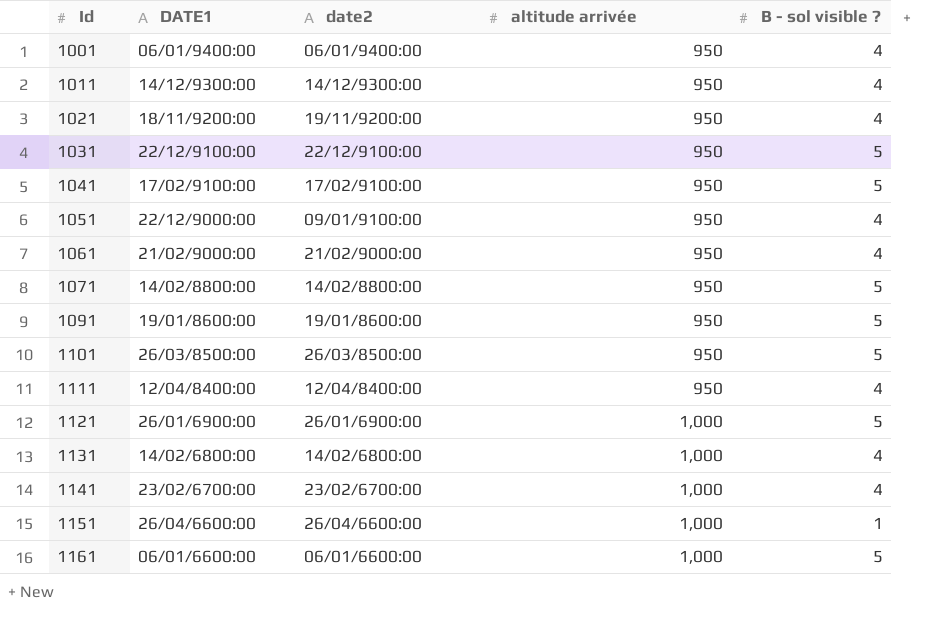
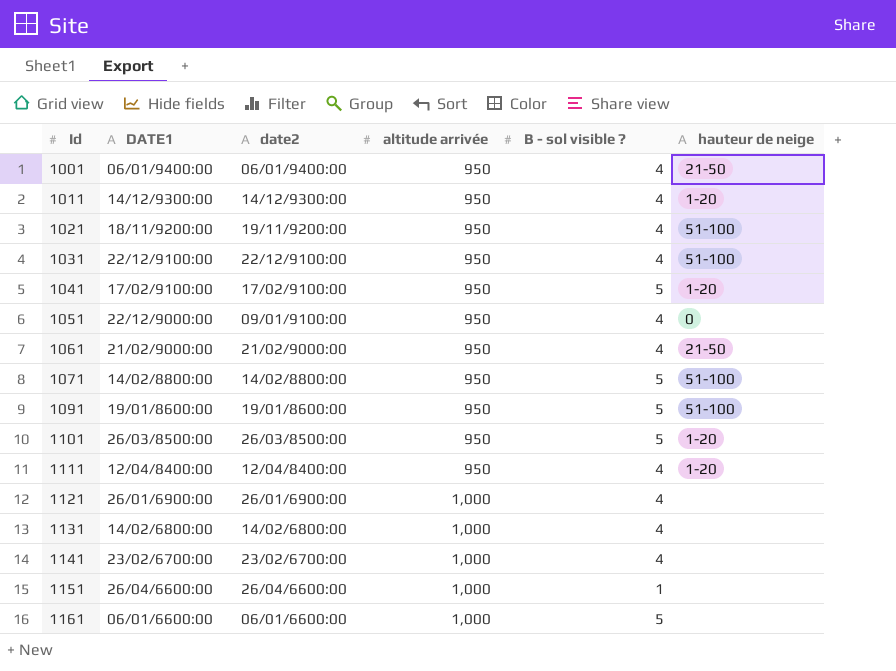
column hauteur de neige | position: none -> 6
1031 | B - sol visible ?: 5 -> 4
1121 | B - sol visible ?: 5 -> 4

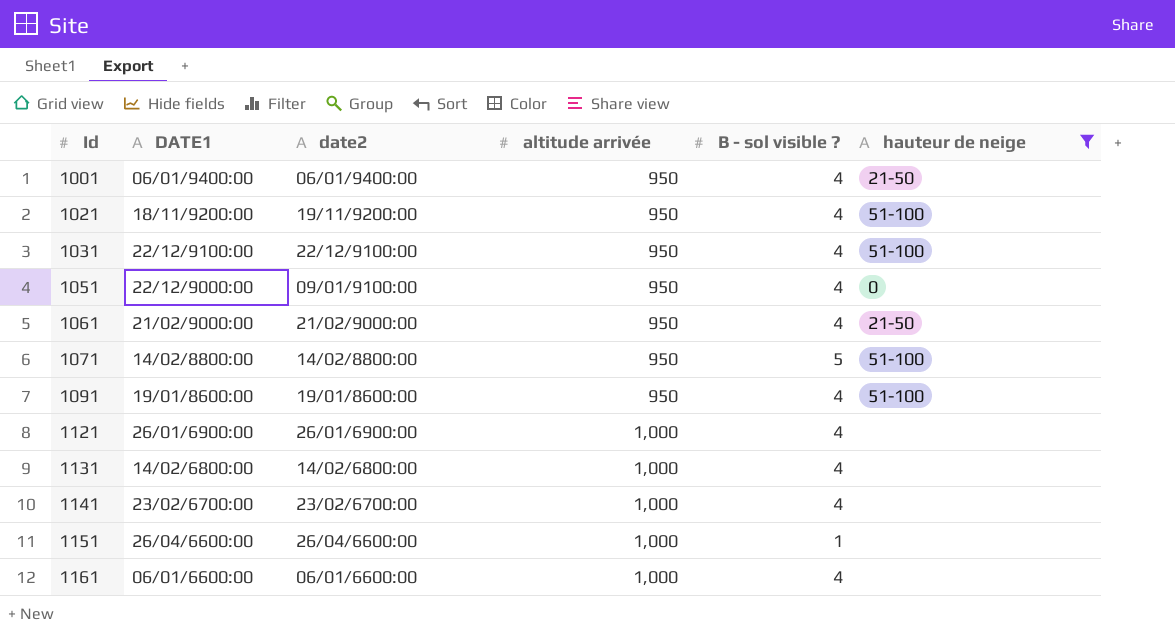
filter: none -> hauteur de neige != 1-20
1091 | B - sol visible ?: 5 -> 4
1161 | B - sol visible ?: 5 -> 4

